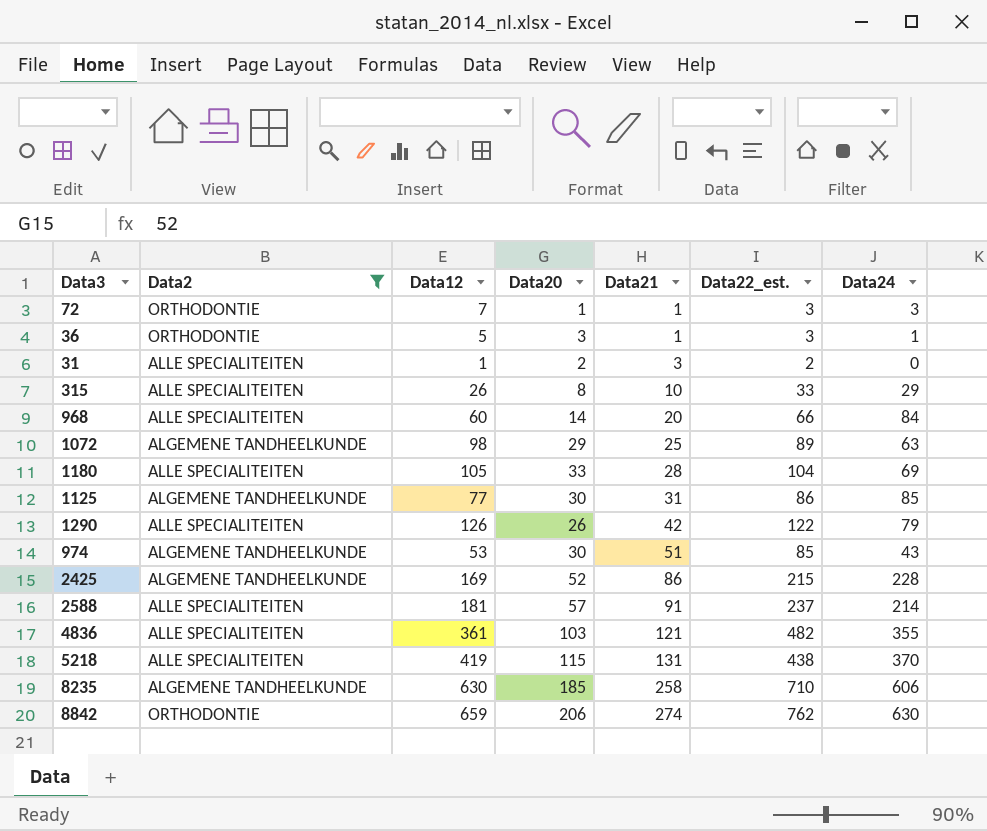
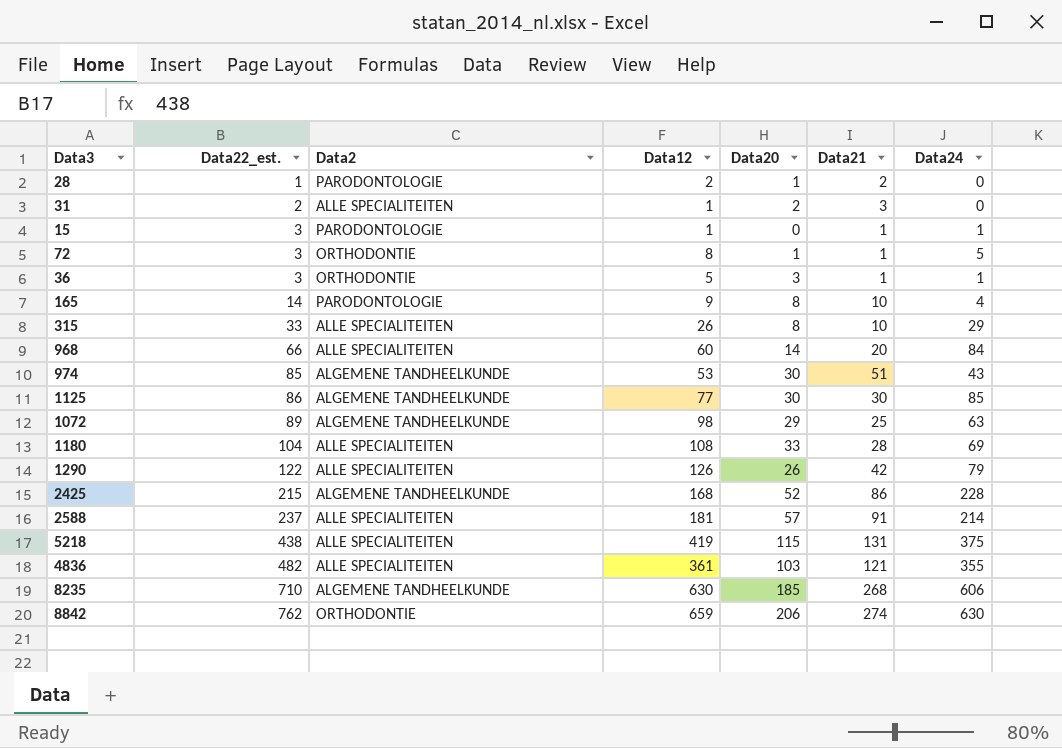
filter: Data2 != PARODONTOLOGIE -> none
row order: Data21 ascending -> Data22_est. ascending
column Data22_est. | position: 6 -> 2
72 | Data12: 7 -> 8
72 | Data24: 3 -> 5
1125 | Data21: 31 -> 30
1180 | Data12: 105 -> 108
2425 | Data12: 169 -> 168
5218 | Data24: 370 -> 375
8235 | Data21: 258 -> 268

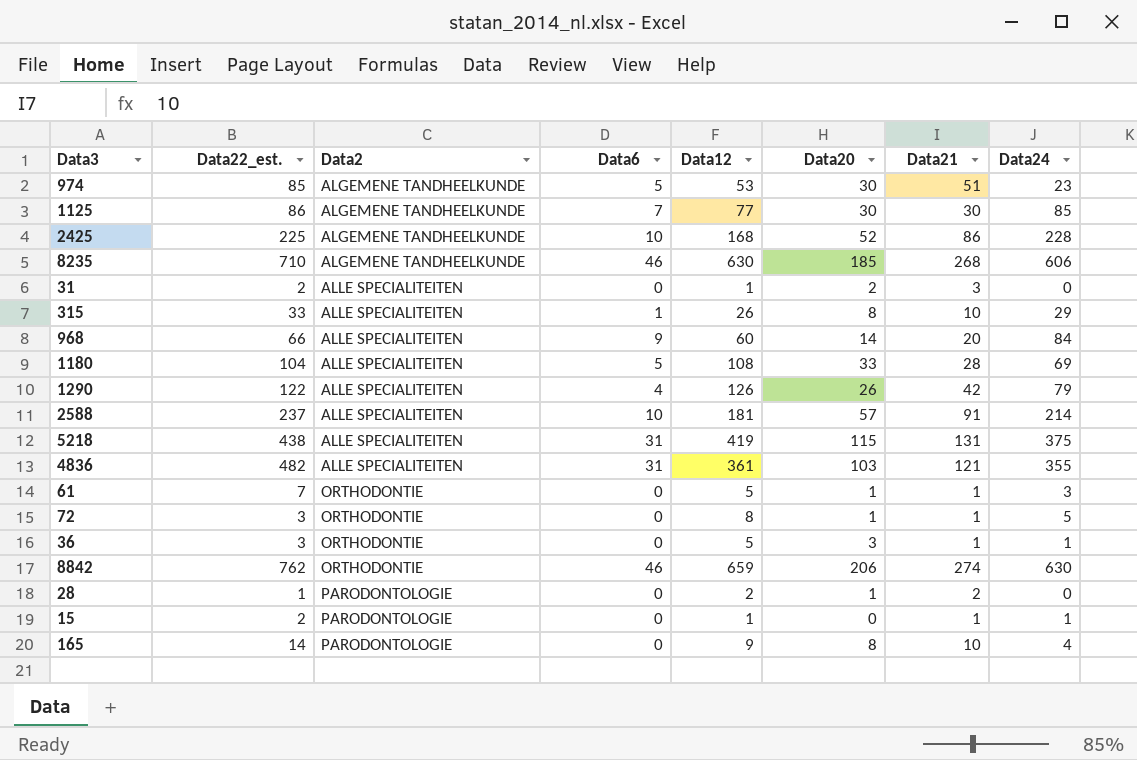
row order: Data22_est. ascending -> Data2 ascending
column Data6 | position: none -> 4
row 1072: 89 | ALGEMENE TANDHEELKUNDE | 98 | 29 | 25 | 63 -> none
974 | Data24: 43 -> 23
2425 | Data22_est.: 215 -> 225
row 61: none -> 7 | ORTHODONTIE | 0 | 5 | 1 | 1 | 3
15 | Data22_est.: 3 -> 2

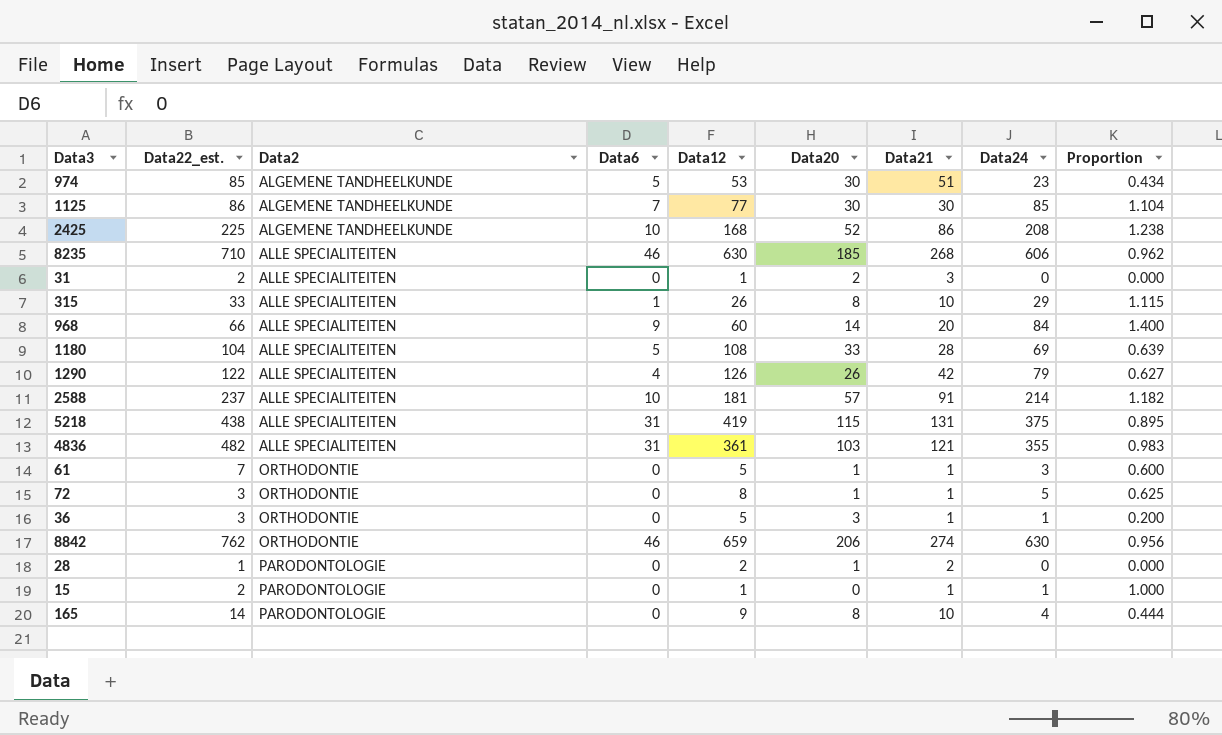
column Proportion | formula: none -> [Data24] / [Data12]
2425 | Data24: 228 -> 208
8235 | Data2: ALGEMENE TANDHEELKUNDE -> ALLE SPECIALITEITEN

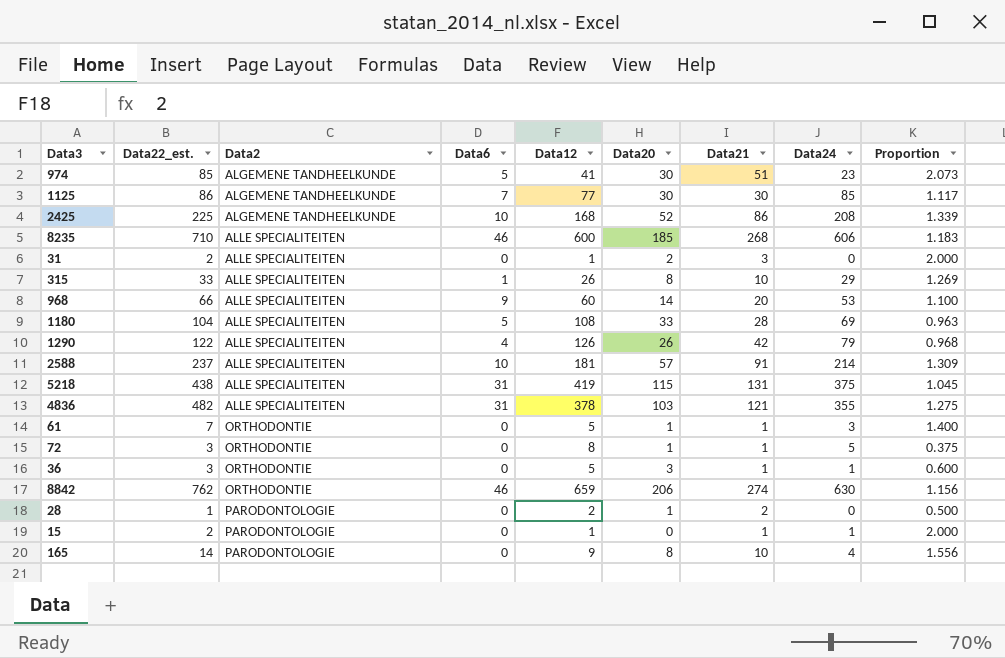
column Proportion | formula: [Data24] / [Data12] -> [Data22_est.] / [Data12]
974 | Data12: 53 -> 41
8235 | Data12: 630 -> 600
968 | Data24: 84 -> 53
4836 | Data12: 361 -> 378

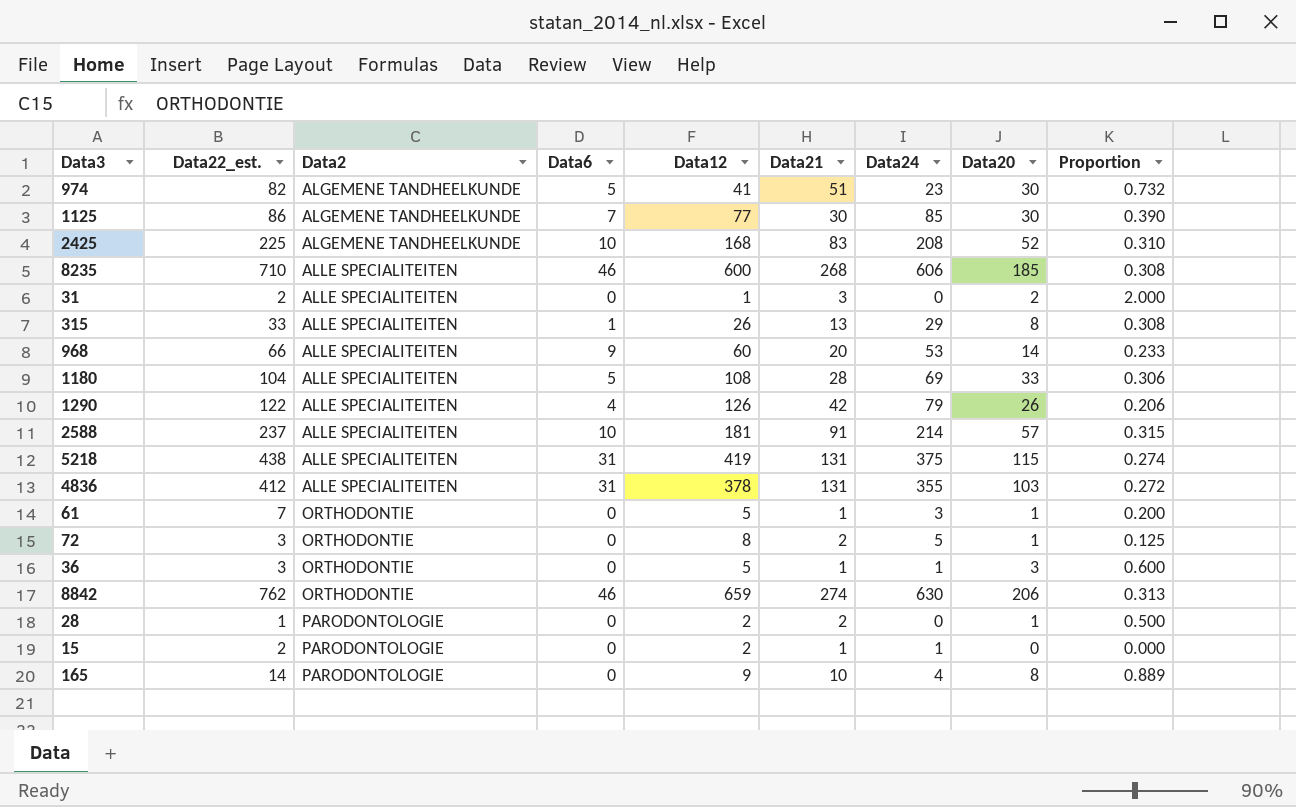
column Data20 | position: 6 -> 8
column Proportion | formula: [Data22_est.] / [Data12] -> [Data20] / [Data12]
974 | Data22_est.: 85 -> 82
2425 | Data21: 86 -> 83
315 | Data21: 10 -> 13
4836 | Data22_est.: 482 -> 412
4836 | Data21: 121 -> 131
72 | Data21: 1 -> 2
15 | Data12: 1 -> 2

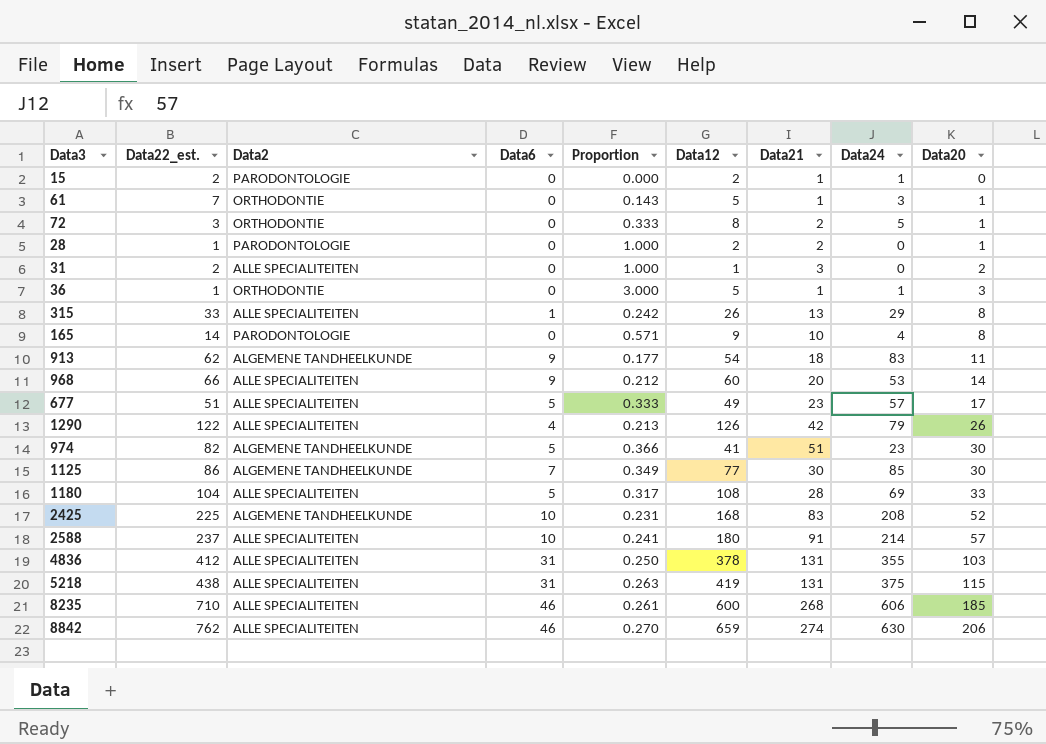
row order: Data2 ascending -> Data20 ascending
column Proportion | formula: [Data20] / [Data12] -> [Data20] / [Data22_est.]
column Proportion | position: 9 -> 5
36 | Data22_est.: 3 -> 1
row 913: none -> 62 | ALGEMENE TANDHEELKUNDE | 9 | 0.177 | 54 | 18 | 83 | 11
row 677: none -> 51 | ALLE SPECIALITEITEN | 5 | 0.333 | 49 | 23 | 57 | 17
2588 | Data12: 181 -> 180
8842 | Data2: ORTHODONTIE -> ALLE SPECIALITEITEN

